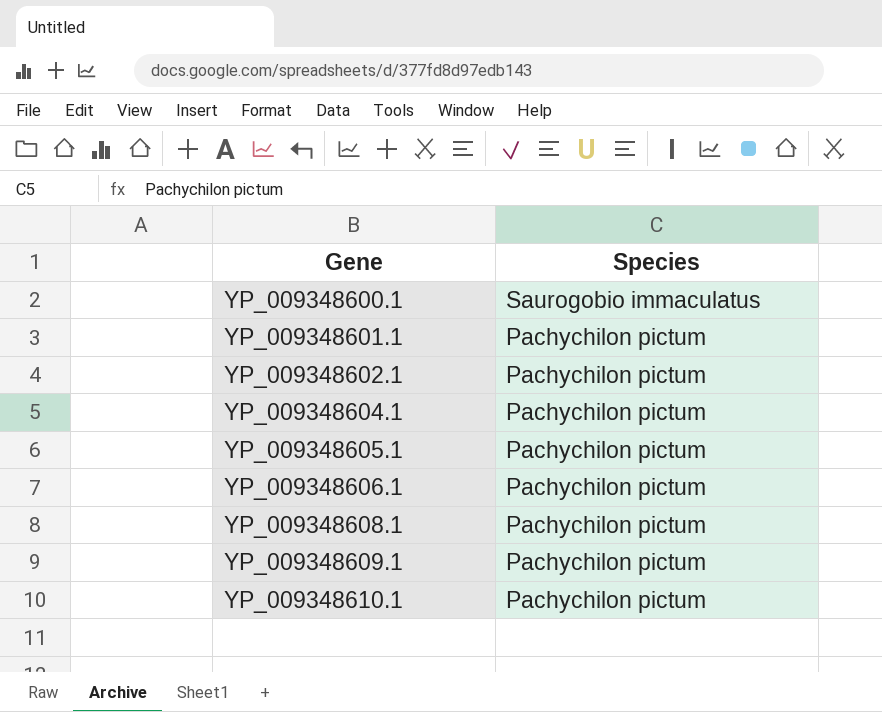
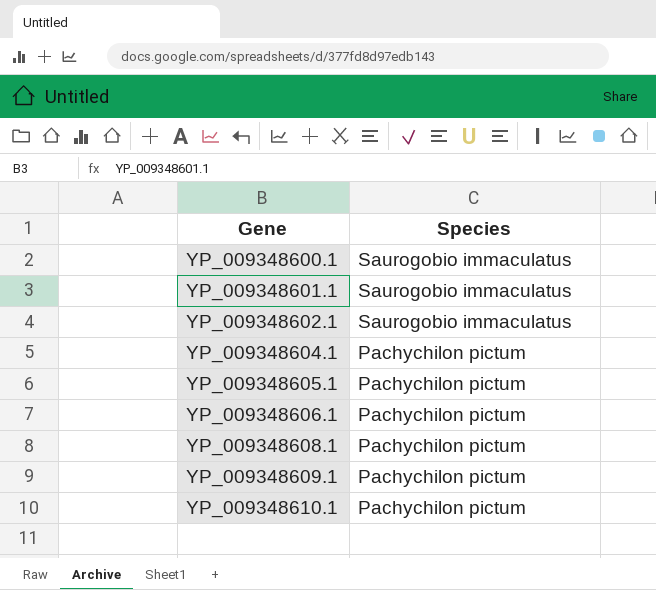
YP_009348601.1 | Species: Pachychilon pictum -> Saurogobio immaculatus
YP_009348602.1 | Species: Pachychilon pictum -> Saurogobio immaculatus

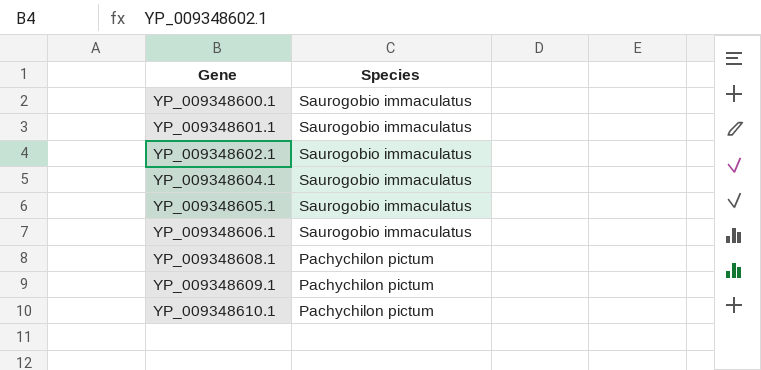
YP_009348604.1 | Species: Pachychilon pictum -> Saurogobio immaculatus
YP_009348605.1 | Species: Pachychilon pictum -> Saurogobio immaculatus
YP_009348606.1 | Species: Pachychilon pictum -> Saurogobio immaculatus

